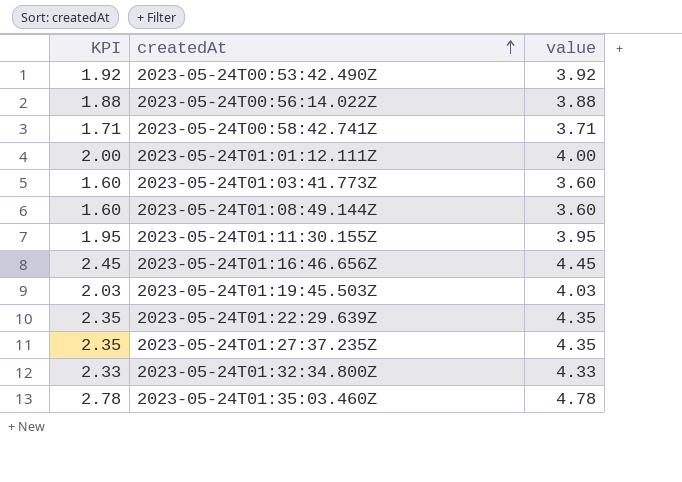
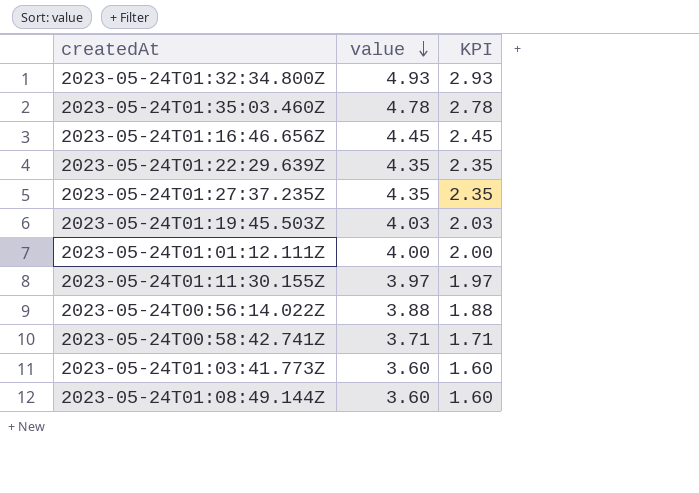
row order: createdAt ascending -> value descending
column KPI | position: 1 -> 3
row 2023-05-24T00:53:42.490Z: 1.92 | 3.92 -> none
2023-05-24T01:32:34.800Z | value: 4.33 -> 4.93
2023-05-24T01:32:34.800Z | KPI: 2.33 -> 2.93
2023-05-24T01:11:30.155Z | value: 3.95 -> 3.97
2023-05-24T01:11:30.155Z | KPI: 1.95 -> 1.97

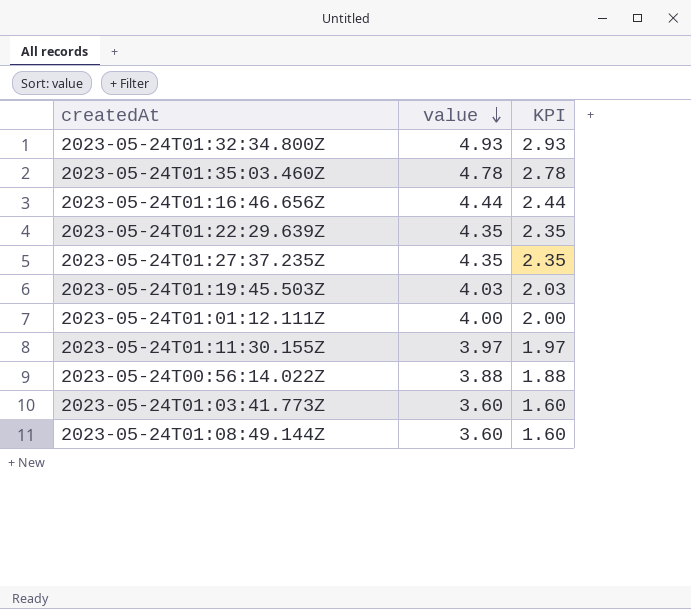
row 2023-05-24T00:58:42.741Z: 3.71 | 1.71 -> none
2023-05-24T01:16:46.656Z | value: 4.45 -> 4.44
2023-05-24T01:16:46.656Z | KPI: 2.45 -> 2.44

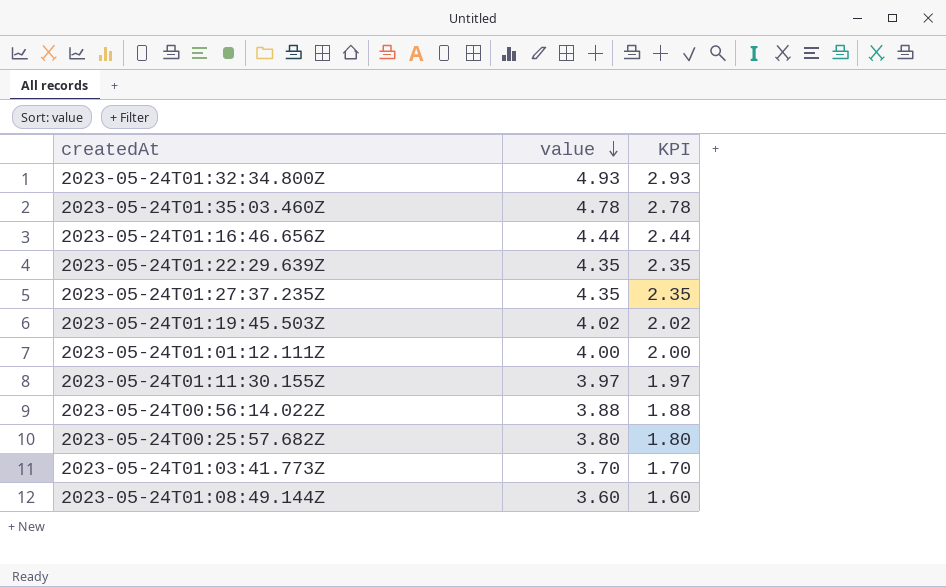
2023-05-24T01:19:45.503Z | value: 4.03 -> 4.02
2023-05-24T01:19:45.503Z | KPI: 2.03 -> 2.02
row 2023-05-24T00:25:57.682Z: none -> 3.80 | 1.80
2023-05-24T01:03:41.773Z | value: 3.60 -> 3.70
2023-05-24T01:03:41.773Z | KPI: 1.60 -> 1.70

